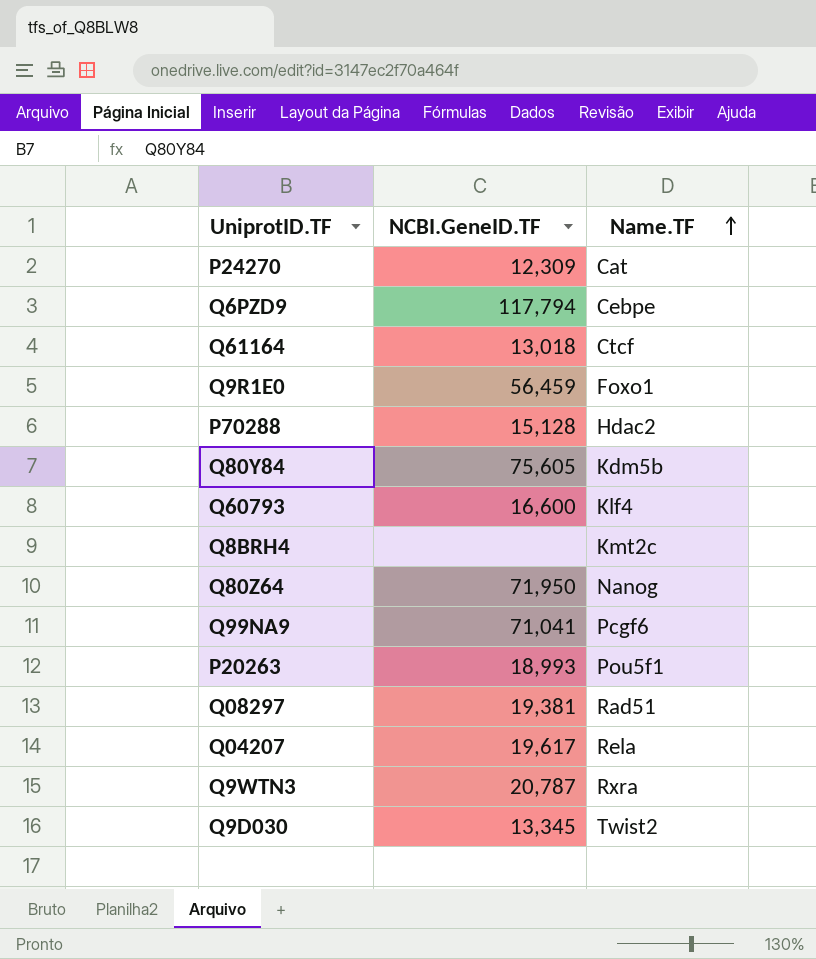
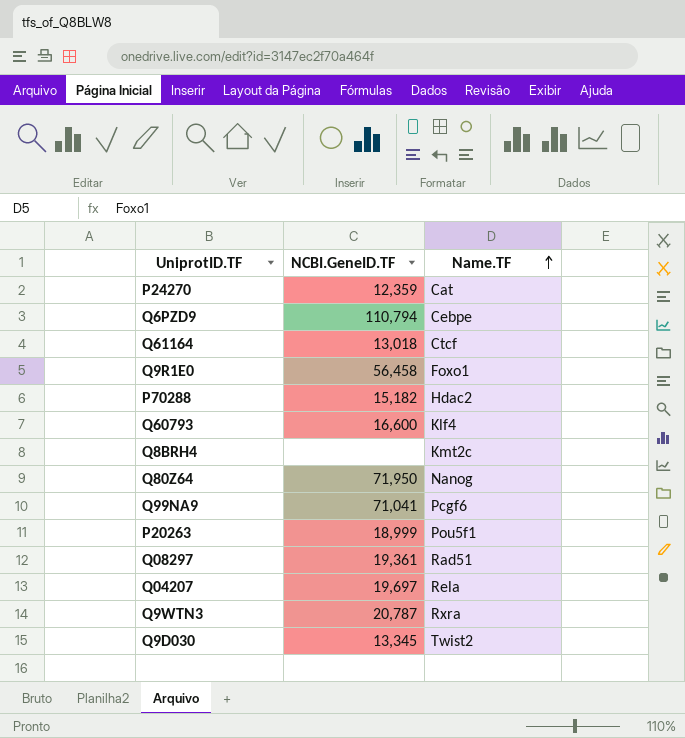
row Q80Y84: 75,605 | Kdm5b -> none
P24270 | NCBI.GeneID.TF: 12,309 -> 12,359
Q6PZD9 | NCBI.GeneID.TF: 117,794 -> 110,794
Q9R1E0 | NCBI.GeneID.TF: 56,459 -> 56,458
P70288 | NCBI.GeneID.TF: 15,128 -> 15,182
P20263 | NCBI.GeneID.TF: 18,993 -> 18,999
Q08297 | NCBI.GeneID.TF: 19,381 -> 19,361
Q04207 | NCBI.GeneID.TF: 19,617 -> 19,697

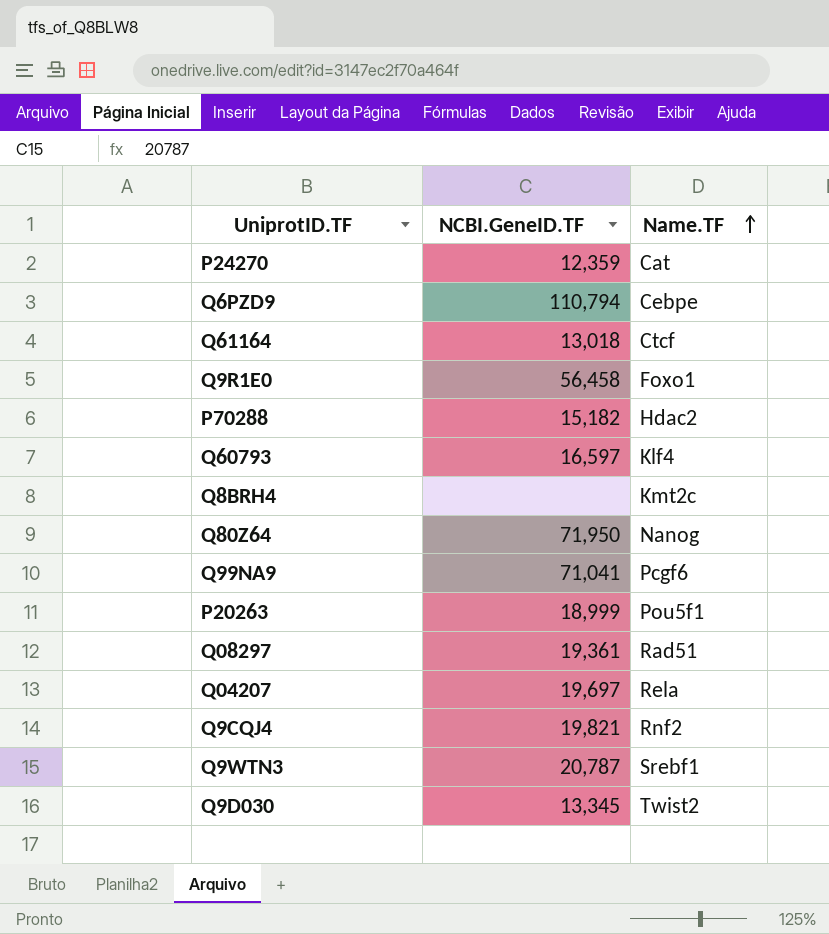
Q60793 | NCBI.GeneID.TF: 16,600 -> 16,597
row Q9CQJ4: none -> 19,821 | Rnf2
Q9WTN3 | Name.TF: Rxra -> Srebf1

